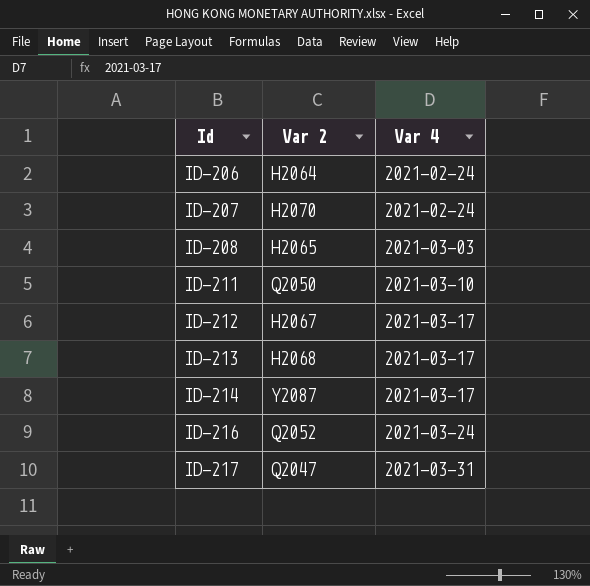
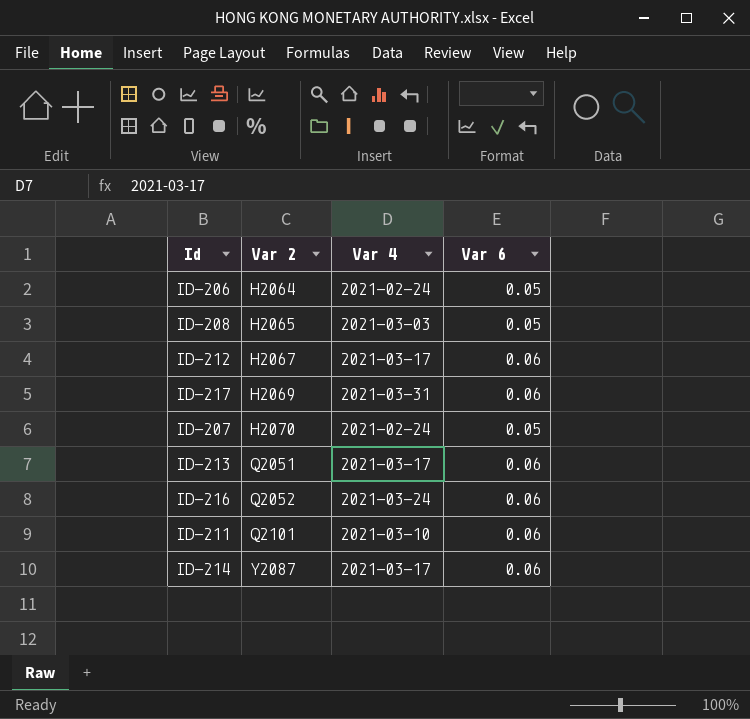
row order: Id ascending -> Var 2 ascending
column Var 6 | position: none -> 4
ID-217 | Var 2: Q2047 -> H2069
ID-213 | Var 2: H2068 -> Q2051
ID-211 | Var 2: Q2050 -> Q2101

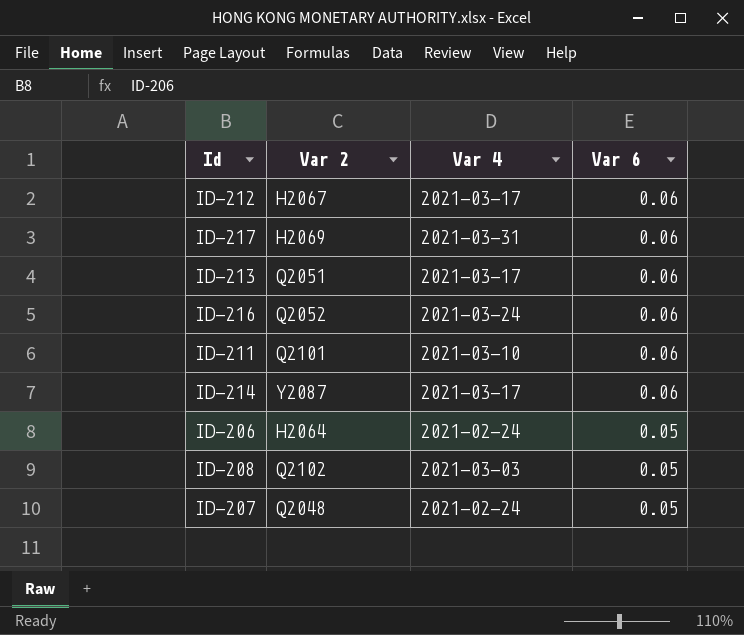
row order: Var 2 ascending -> Var 6 descending
ID-208 | Var 2: H2065 -> Q2102
ID-207 | Var 2: H2070 -> Q2048

